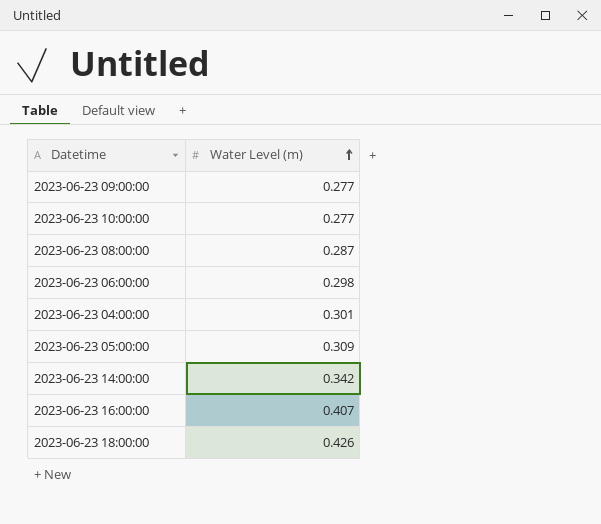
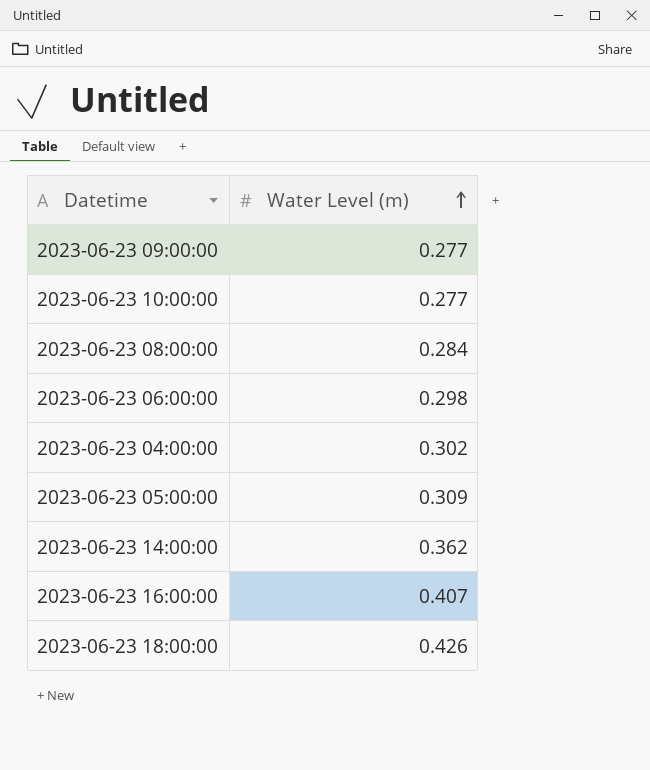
2023-06-23 08:00:00 | Water Level (m): 0.287 -> 0.284
2023-06-23 04:00:00 | Water Level (m): 0.301 -> 0.302
2023-06-23 14:00:00 | Water Level (m): 0.342 -> 0.362

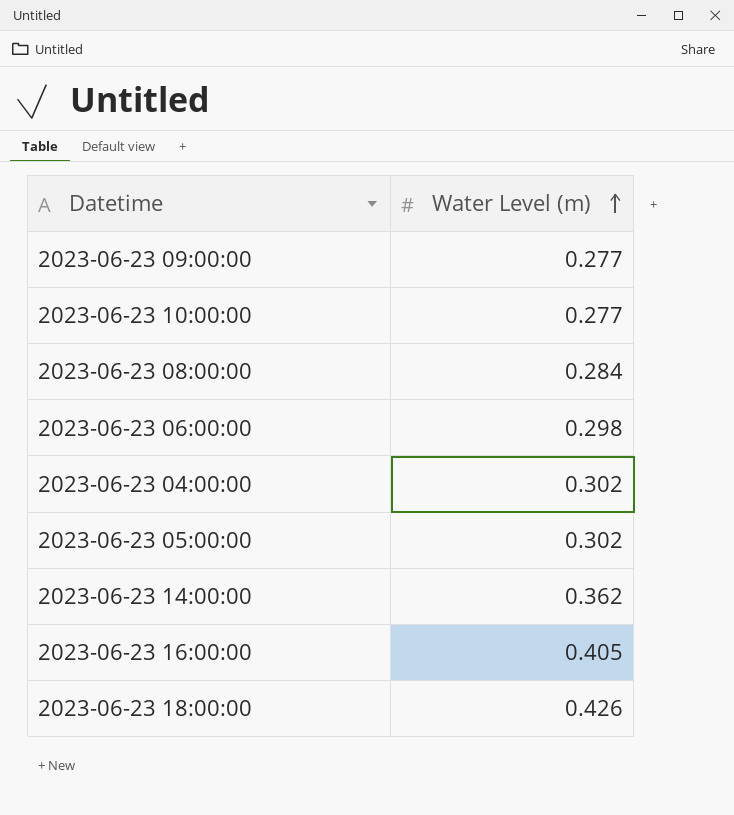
2023-06-23 05:00:00 | Water Level (m): 0.309 -> 0.302
2023-06-23 16:00:00 | Water Level (m): 0.407 -> 0.405

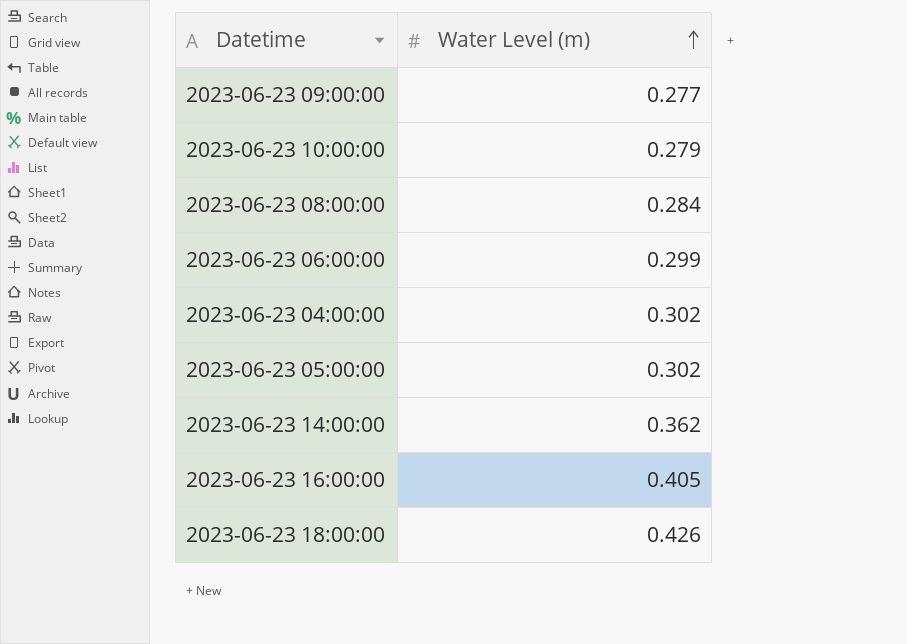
2023-06-23 10:00:00 | Water Level (m): 0.277 -> 0.279
2023-06-23 06:00:00 | Water Level (m): 0.298 -> 0.299

